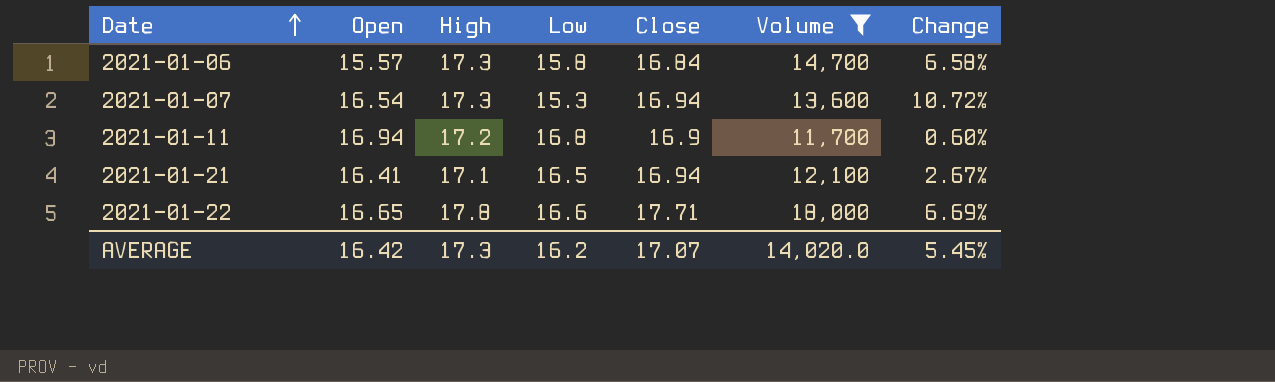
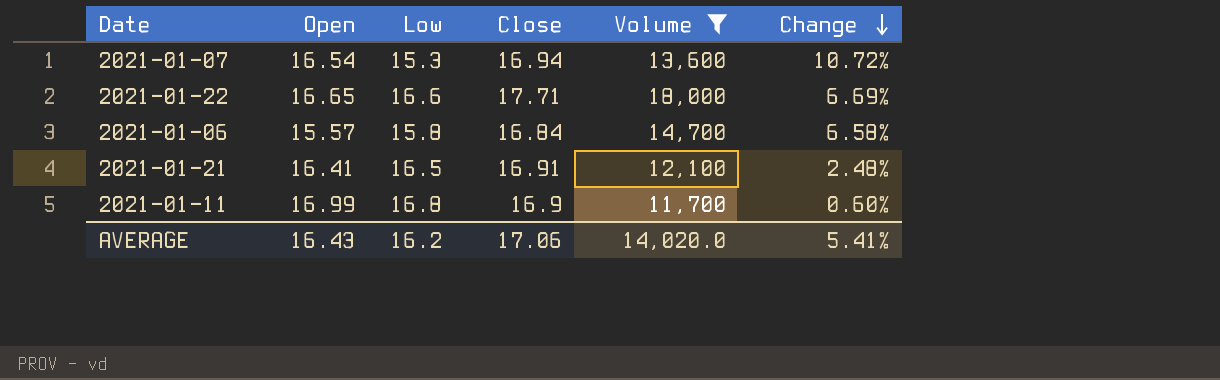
row order: Date ascending -> Change descending
column High | position: 3 -> none
2021-01-21 | Close: 16.94 -> 16.91
2021-01-21 | Change: 2.67% -> 2.48%
2021-01-11 | Open: 16.94 -> 16.99
AVERAGE | Open: 16.42 -> 16.43
AVERAGE | Close: 17.07 -> 17.06
AVERAGE | Change: 5.45% -> 5.41%

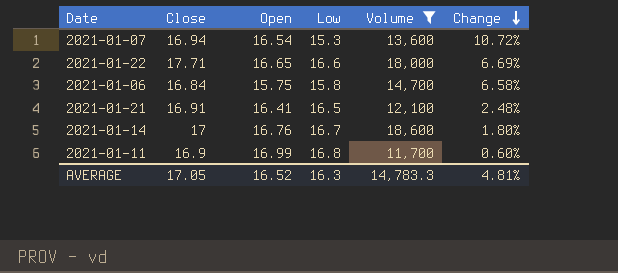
column Close | position: 4 -> 2
2021-01-06 | Open: 15.57 -> 15.75
row 2021-01-14: none -> 17 | 16.76 | 16.7 | 18,600 | 1.80%
AVERAGE | Close: 17.06 -> 17.05
AVERAGE | Open: 16.43 -> 16.52
AVERAGE | Low: 16.2 -> 16.3
AVERAGE | Volume: 14,020.0 -> 14,783.3
AVERAGE | Change: 5.41% -> 4.81%

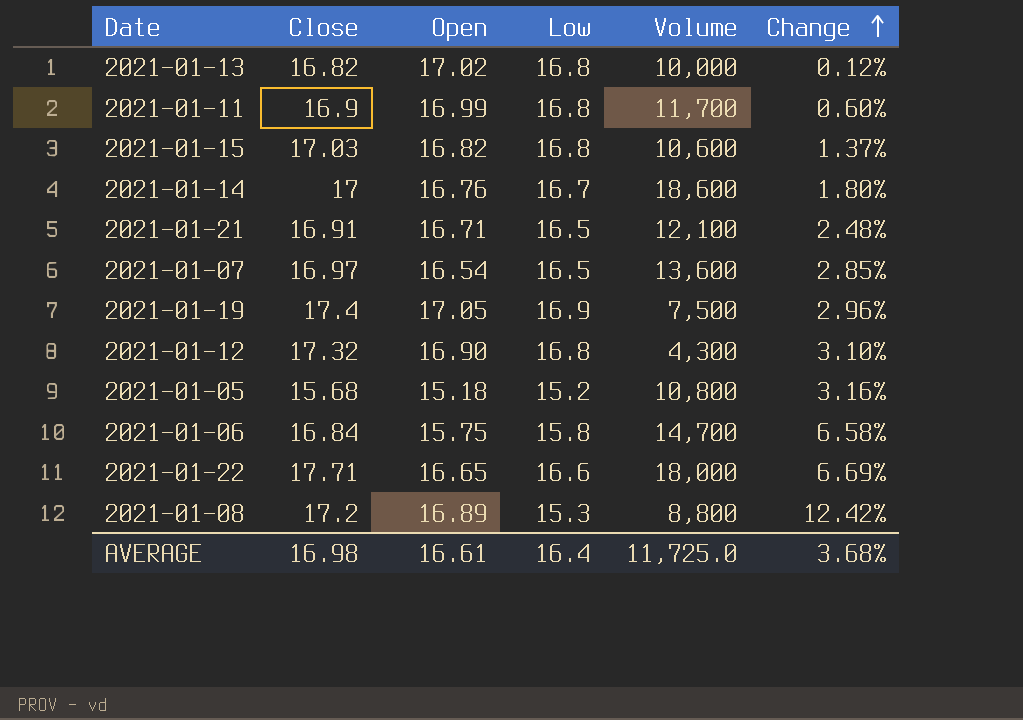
filter: Volume >= 11,700 -> none
row order: Change descending -> Change ascending
2021-01-21 | Open: 16.41 -> 16.71
2021-01-07 | Close: 16.94 -> 16.97
2021-01-07 | Low: 15.3 -> 16.5
2021-01-07 | Change: 10.72% -> 2.85%
AVERAGE | Close: 17.05 -> 16.98
AVERAGE | Open: 16.52 -> 16.61
AVERAGE | Low: 16.3 -> 16.4
AVERAGE | Volume: 14,783.3 -> 11,725.0
AVERAGE | Change: 4.81% -> 3.68%

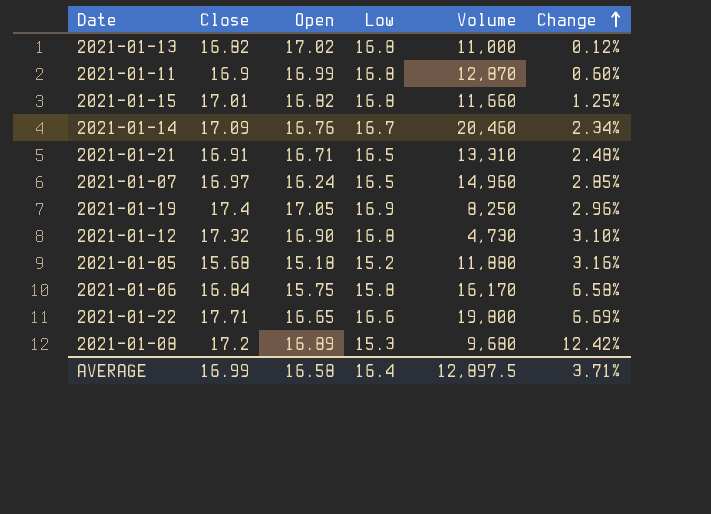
2021-01-13 | Volume: 10,000 -> 11,000
2021-01-11 | Volume: 11,700 -> 12,870
2021-01-15 | Close: 17.03 -> 17.01
2021-01-15 | Volume: 10,600 -> 11,660
2021-01-15 | Change: 1.37% -> 1.25%
2021-01-14 | Close: 17 -> 17.09
2021-01-14 | Volume: 18,600 -> 20,460
2021-01-14 | Change: 1.80% -> 2.34%
2021-01-21 | Volume: 12,100 -> 13,310
2021-01-07 | Open: 16.54 -> 16.24
2021-01-07 | Volume: 13,600 -> 14,960
2021-01-19 | Volume: 7,500 -> 8,250
2021-01-12 | Volume: 4,300 -> 4,730
2021-01-05 | Volume: 10,800 -> 11,880
2021-01-06 | Volume: 14,700 -> 16,170
2021-01-22 | Volume: 18,000 -> 19,800
2021-01-08 | Volume: 8,800 -> 9,680
AVERAGE | Close: 16.98 -> 16.99
AVERAGE | Open: 16.61 -> 16.58
AVERAGE | Volume: 11,725.0 -> 12,897.5
AVERAGE | Change: 3.68% -> 3.71%

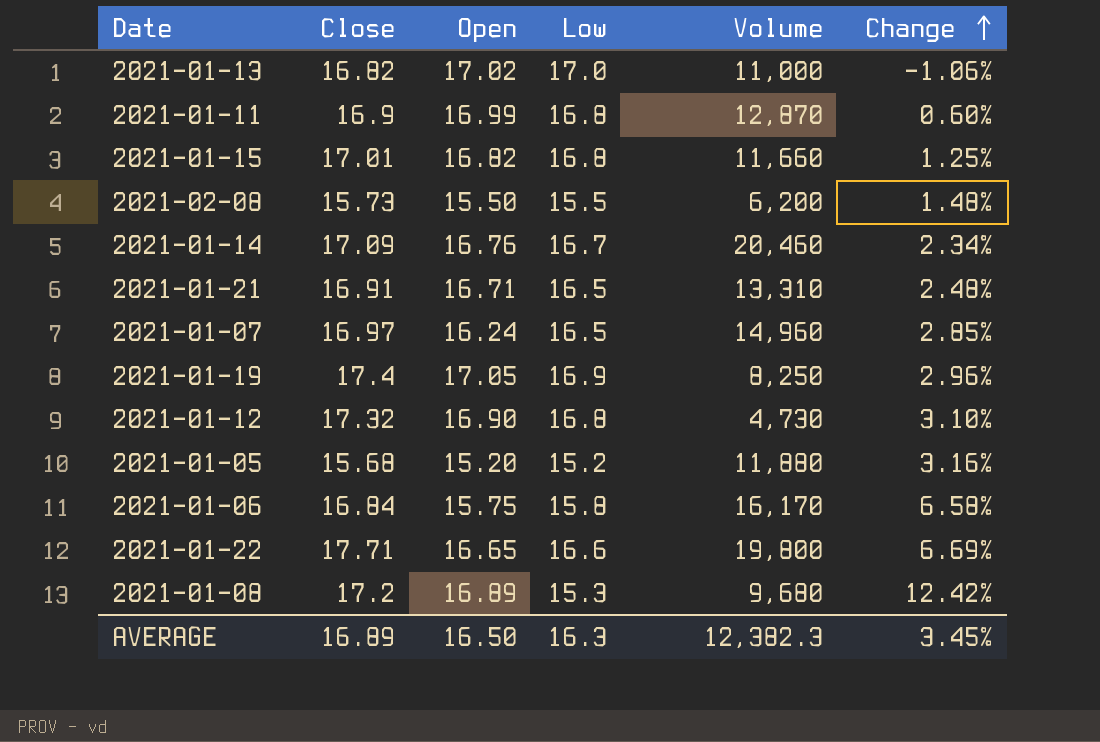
2021-01-13 | Low: 16.8 -> 17.0
2021-01-13 | Change: 0.12% -> -1.06%
row 2021-02-08: none -> 15.73 | 15.50 | 15.5 | 6,200 | 1.48%
2021-01-05 | Open: 15.18 -> 15.20
AVERAGE | Close: 16.99 -> 16.89
AVERAGE | Open: 16.58 -> 16.50
AVERAGE | Low: 16.4 -> 16.3
AVERAGE | Volume: 12,897.5 -> 12,382.3
AVERAGE | Change: 3.71% -> 3.45%

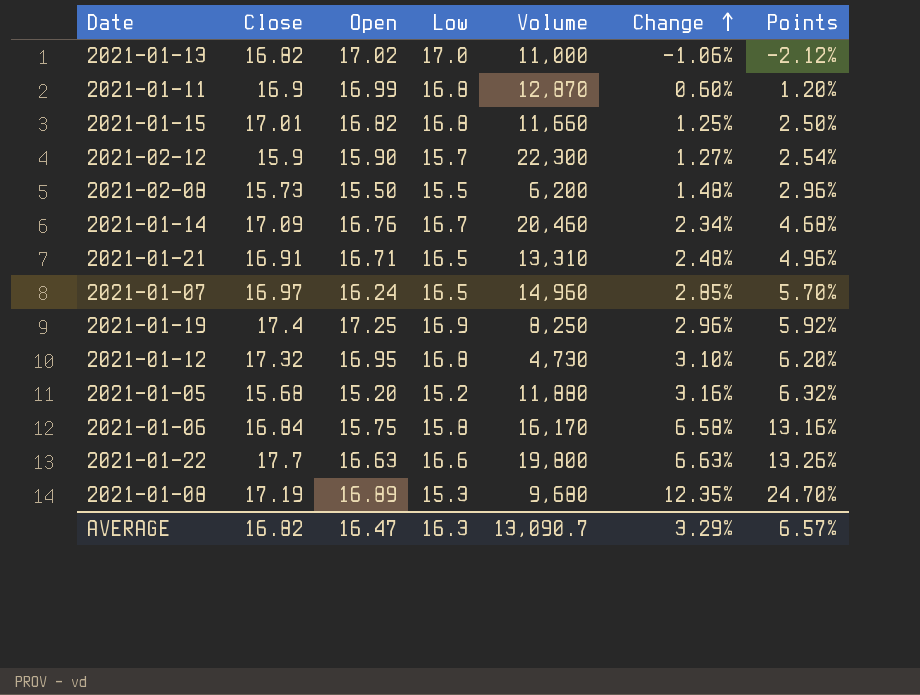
column Points | formula: none -> [Change] * 2
row 2021-02-12: none -> 15.9 | 15.90 | 15.7 | 22,300 | 1.27% | 2.54%
2021-01-19 | Open: 17.05 -> 17.25
2021-01-12 | Open: 16.90 -> 16.95
2021-01-22 | Close: 17.71 -> 17.7
2021-01-22 | Open: 16.65 -> 16.63
2021-01-22 | Change: 6.69% -> 6.63%
2021-01-08 | Close: 17.2 -> 17.19
2021-01-08 | Change: 12.42% -> 12.35%
AVERAGE | Close: 16.89 -> 16.82
AVERAGE | Open: 16.50 -> 16.47
AVERAGE | Volume: 12,382.3 -> 13,090.7
AVERAGE | Change: 3.45% -> 3.29%

